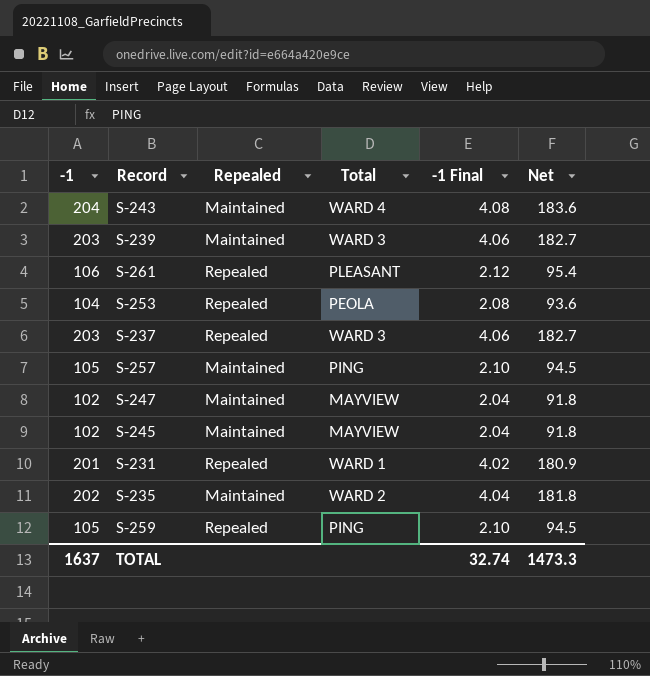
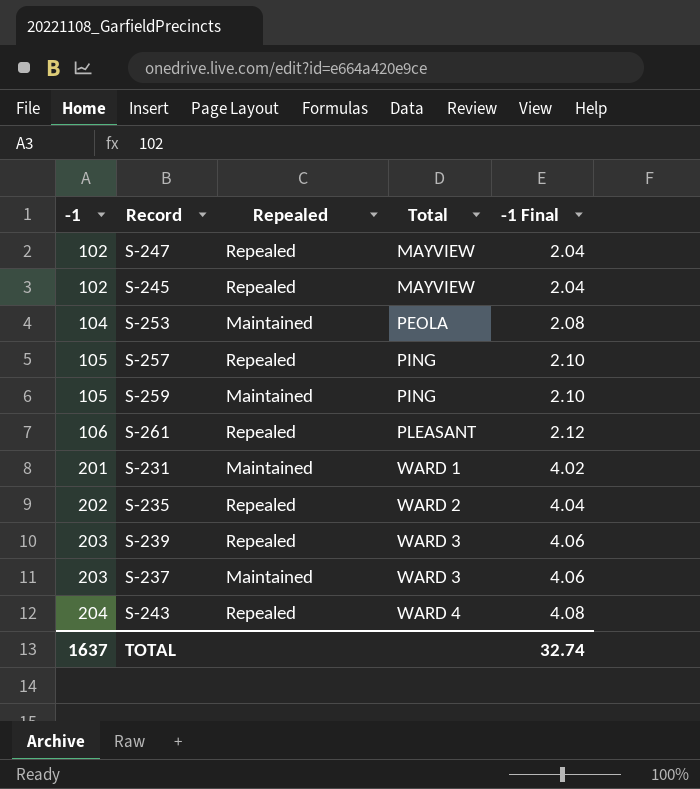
row order: none -> -1 ascending
column Net | formula: [-1] * 0.9 -> none
S-247 | Repealed: Maintained -> Repealed
S-245 | Repealed: Maintained -> Repealed
S-253 | Repealed: Repealed -> Maintained
S-257 | Repealed: Maintained -> Repealed
S-259 | Repealed: Repealed -> Maintained
S-231 | Repealed: Repealed -> Maintained
S-235 | Repealed: Maintained -> Repealed
S-239 | Repealed: Maintained -> Repealed
S-237 | Repealed: Repealed -> Maintained
S-243 | Repealed: Maintained -> Repealed

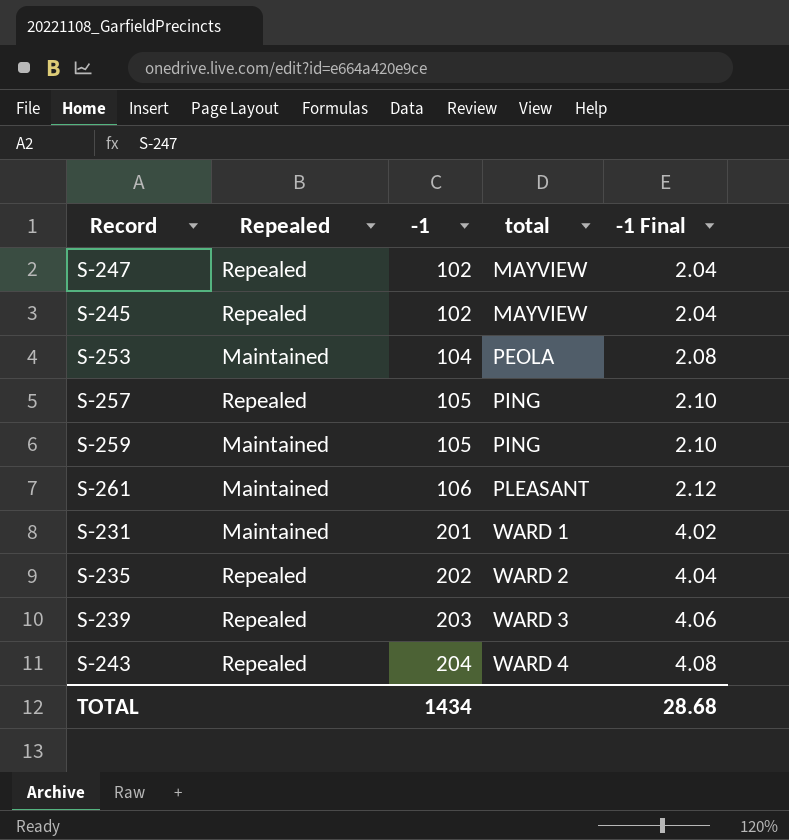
column -1 | position: 1 -> 3
column name: Total -> total
row S-237: 203 | Maintained | WARD 3 | 4.06 -> none
S-261 | Repealed: Repealed -> Maintained
TOTAL | -1: 1637 -> 1434
TOTAL | -1 Final: 32.74 -> 28.68

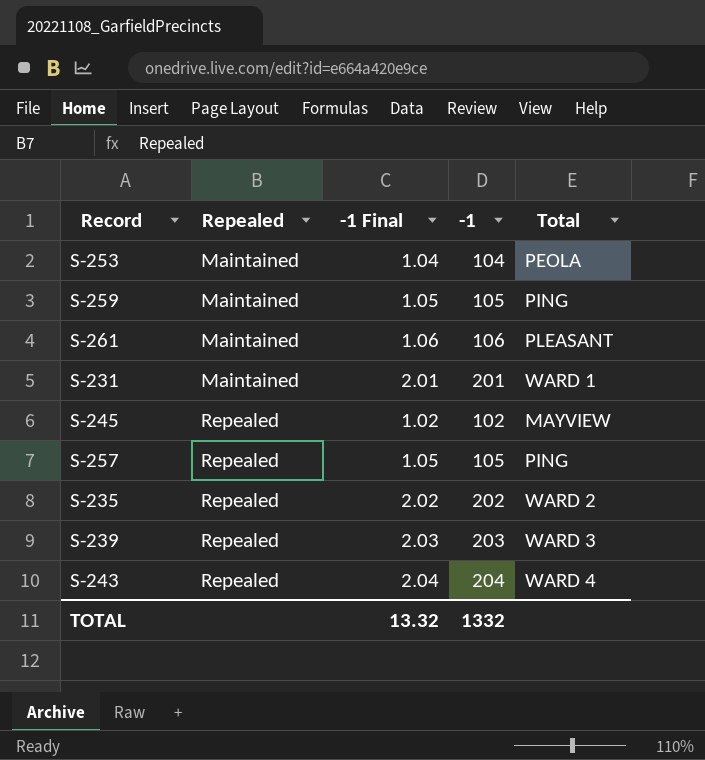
row order: -1 ascending -> Repealed ascending
column -1 Final | formula: [-1] * 0.02 -> [-1] * 0.01
column -1 Final | position: 5 -> 3
column name: total -> Total
row S-247: Repealed | 102 | MAYVIEW | 2.04 -> none
TOTAL | -1 Final: 28.68 -> 13.32
TOTAL | -1: 1434 -> 1332

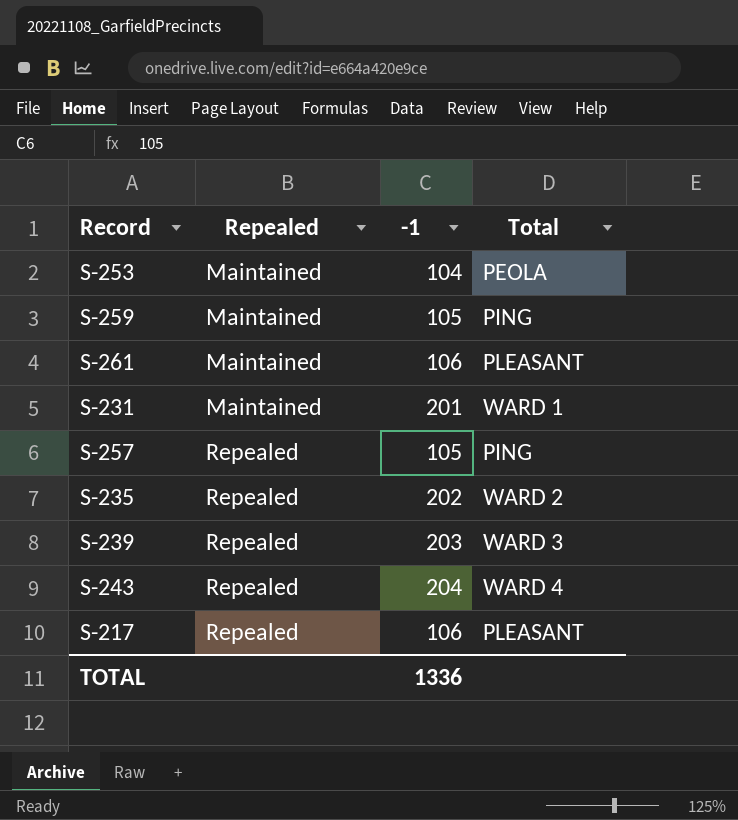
column -1 Final | formula: [-1] * 0.01 -> none
row S-245: Repealed | 1.02 | 102 | MAYVIEW -> none
row S-217: none -> Repealed | 106 | PLEASANT
TOTAL | -1: 1332 -> 1336

